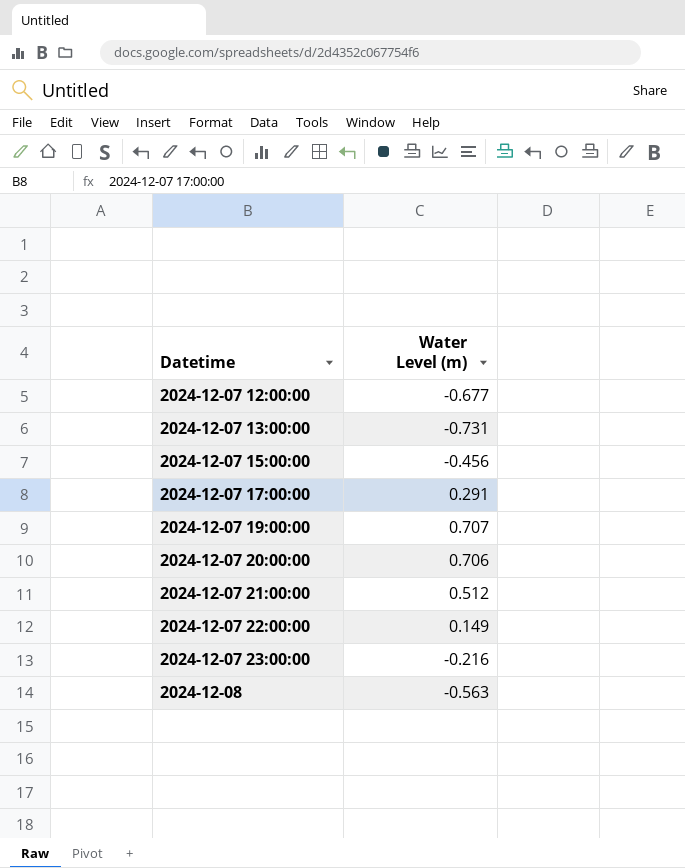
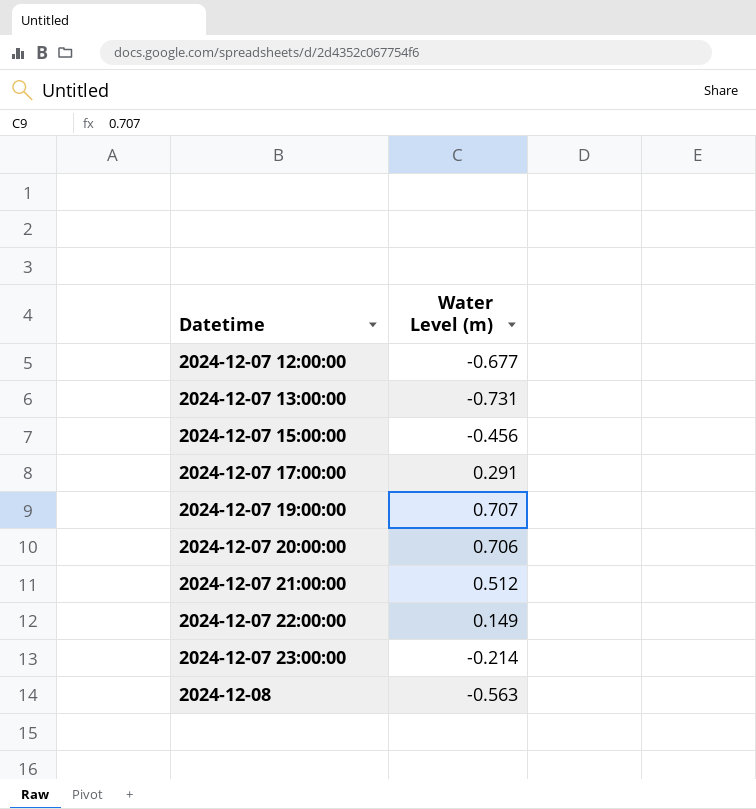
2024-12-07 23:00:00 | Water Level (m): -0.216 -> -0.214

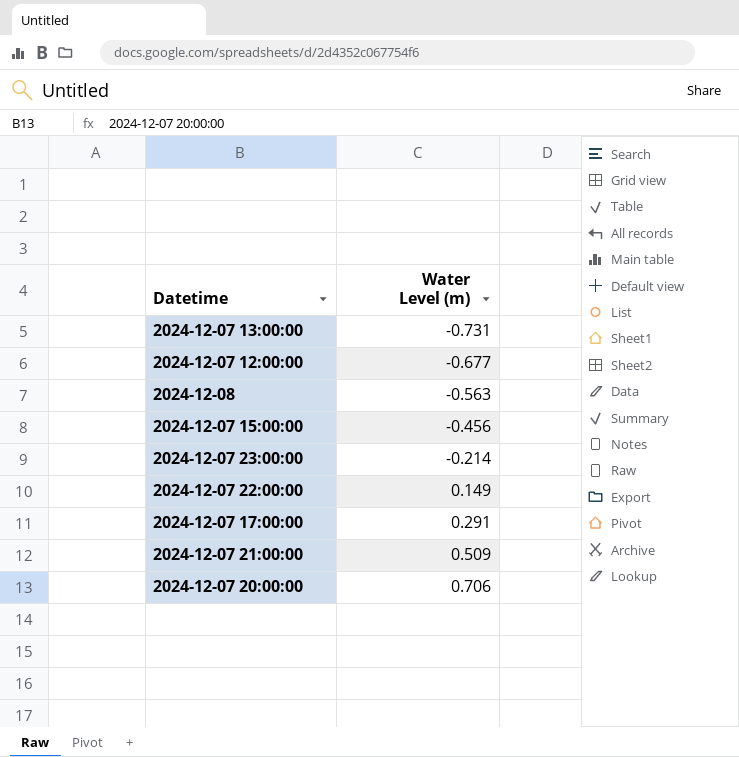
row order: Datetime ascending -> Water Level (m) ascending
row 2024-12-07 19:00:00: 0.707 -> none
2024-12-07 21:00:00 | Water Level (m): 0.512 -> 0.509

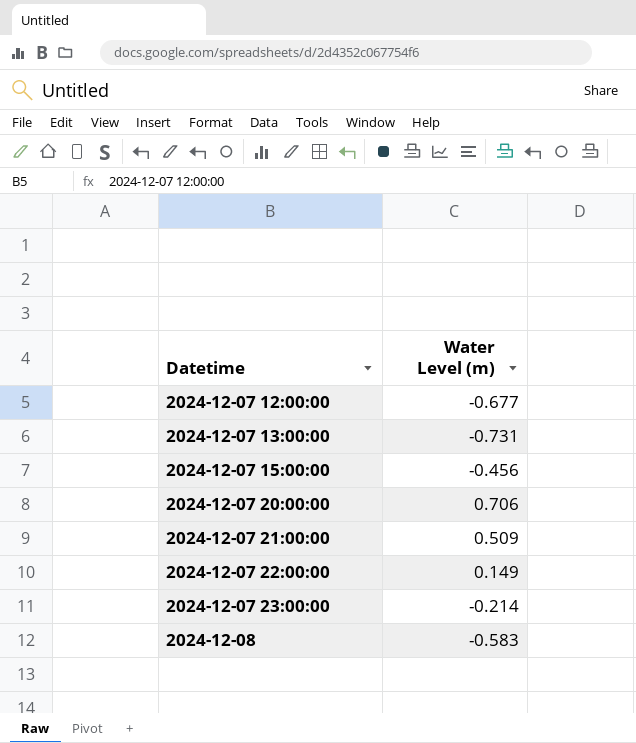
row order: Water Level (m) ascending -> Datetime ascending
row 2024-12-07 17:00:00: 0.291 -> none
2024-12-08 | Water Level (m): -0.563 -> -0.583

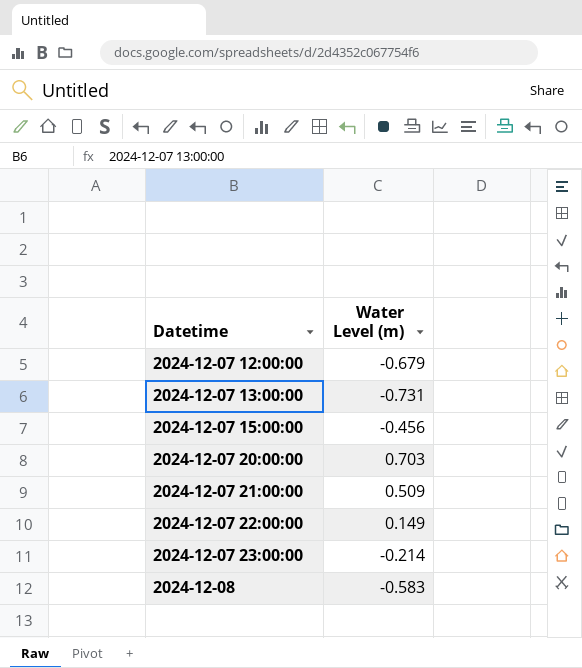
2024-12-07 12:00:00 | Water Level (m): -0.677 -> -0.679
2024-12-07 20:00:00 | Water Level (m): 0.706 -> 0.703

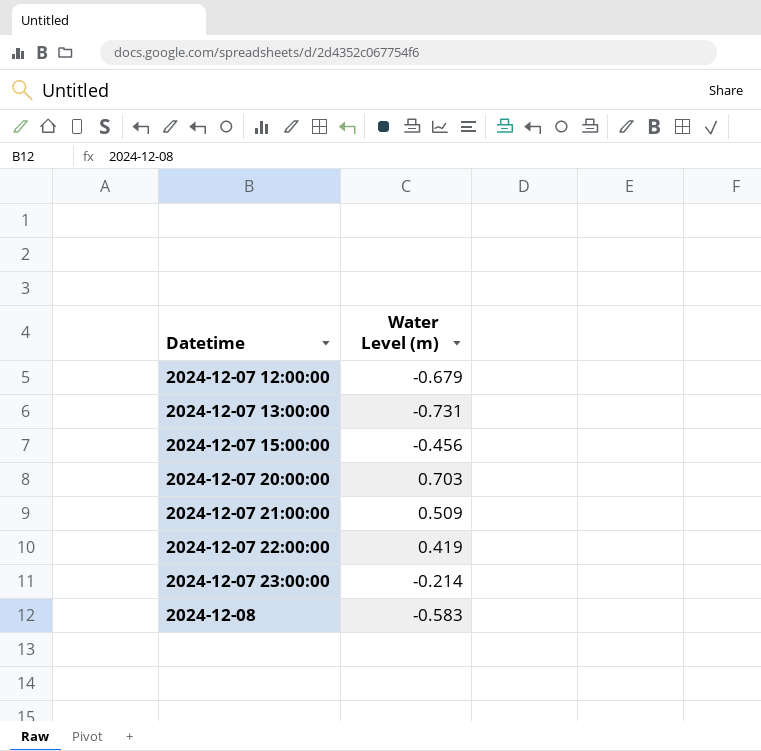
2024-12-07 22:00:00 | Water Level (m): 0.149 -> 0.419

